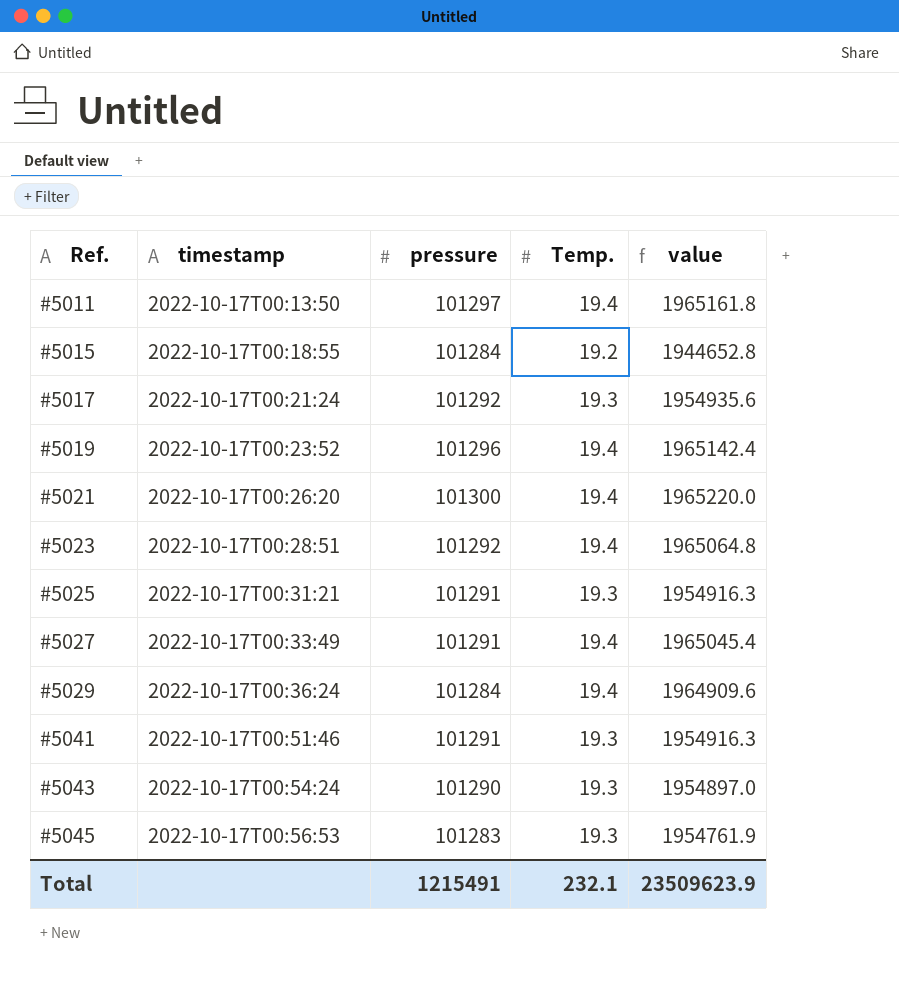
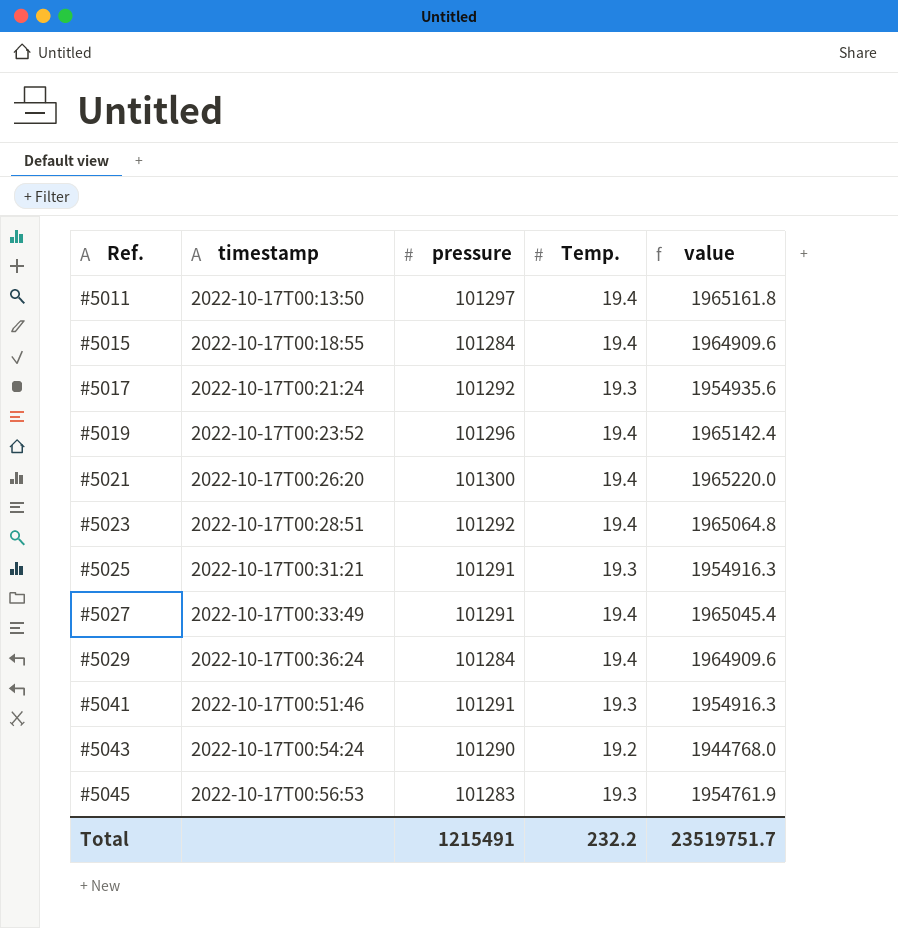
#5015 | Temp.: 19.2 -> 19.4
#5015 | value: 1944652.8 -> 1964909.6
#5043 | Temp.: 19.3 -> 19.2
#5043 | value: 1954897.0 -> 1944768.0
Total | Temp.: 232.1 -> 232.2
Total | value: 23509623.9 -> 23519751.7

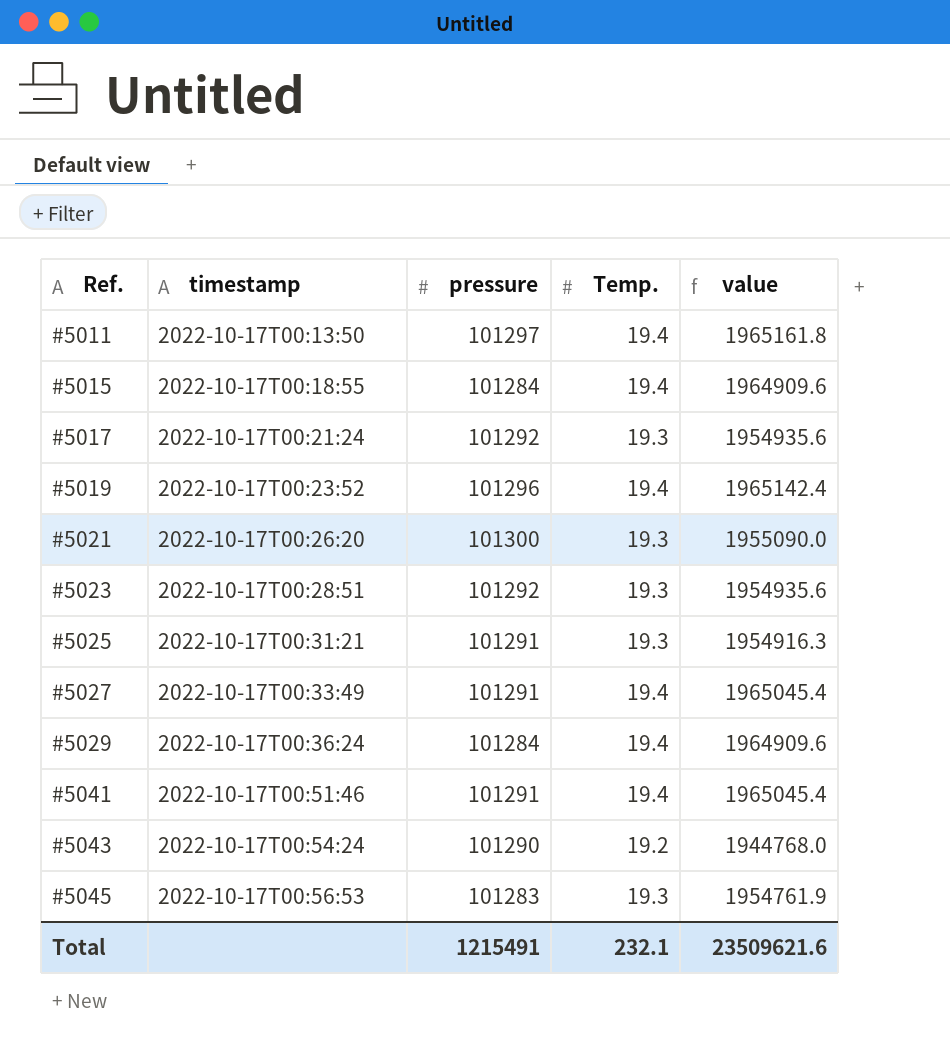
#5021 | Temp.: 19.4 -> 19.3
#5021 | value: 1965220.0 -> 1955090.0
#5023 | Temp.: 19.4 -> 19.3
#5023 | value: 1965064.8 -> 1954935.6
#5041 | Temp.: 19.3 -> 19.4
#5041 | value: 1954916.3 -> 1965045.4
Total | Temp.: 232.2 -> 232.1
Total | value: 23519751.7 -> 23509621.6

